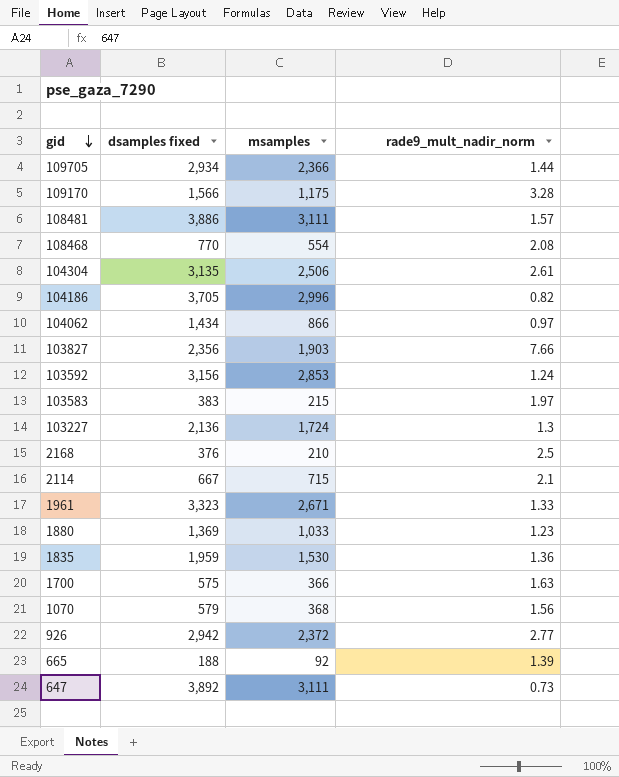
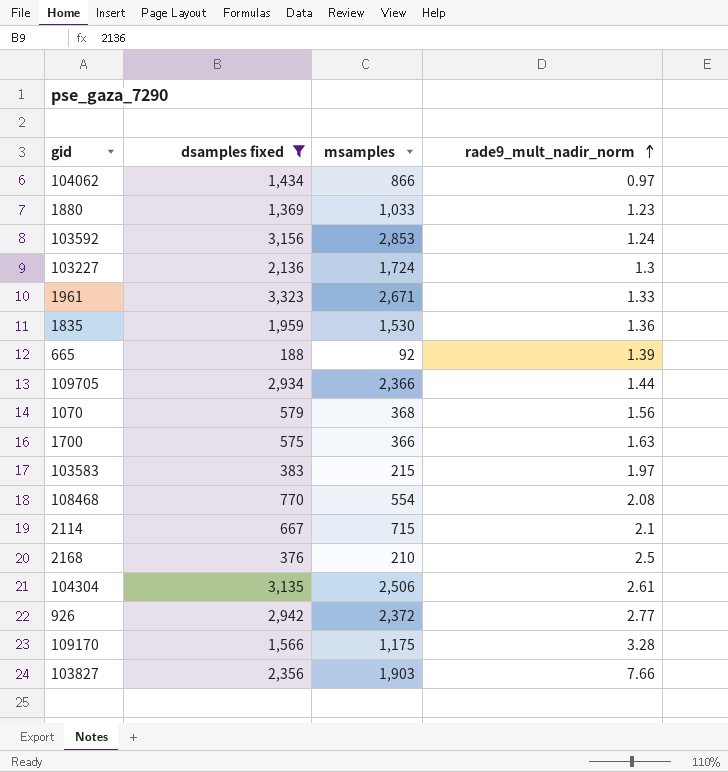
filter: none -> dsamples fixed <= 3,323
row order: gid descending -> rade9_mult_nadir_norm ascending

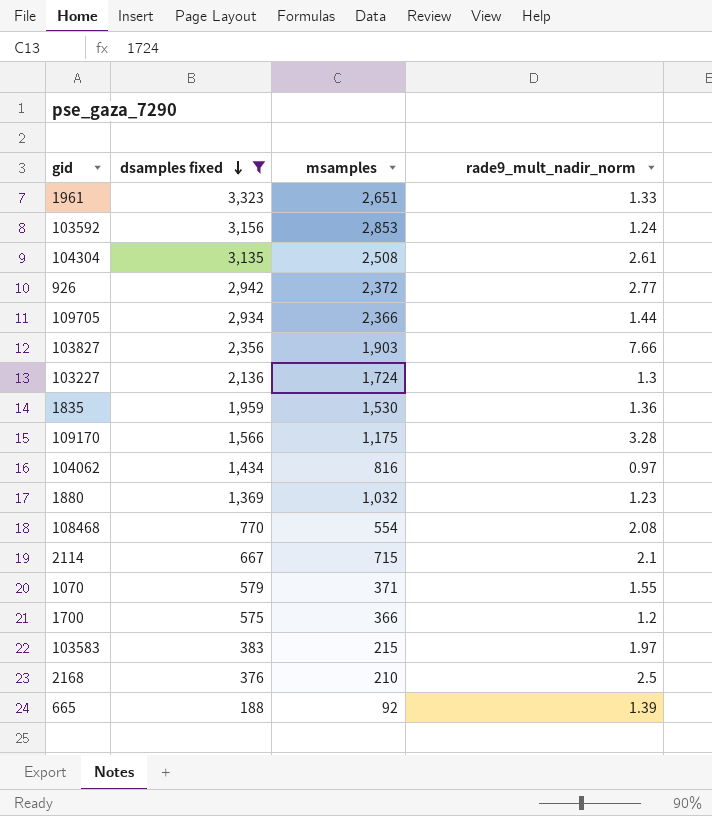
row order: rade9_mult_nadir_norm ascending -> dsamples fixed descending
1961 | msamples: 2,671 -> 2,651
104304 | msamples: 2,506 -> 2,508
104062 | msamples: 866 -> 816
1880 | msamples: 1,033 -> 1,032
1070 | msamples: 368 -> 371
1070 | rade9_mult_nadir_norm: 1.56 -> 1.55
1700 | rade9_mult_nadir_norm: 1.63 -> 1.2

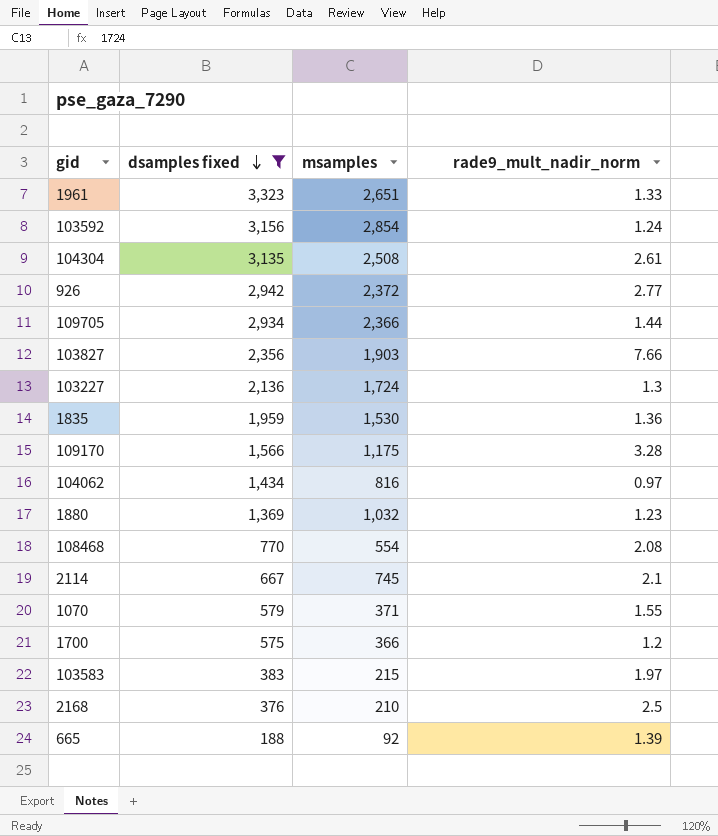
103592 | msamples: 2,853 -> 2,854
2114 | msamples: 715 -> 745

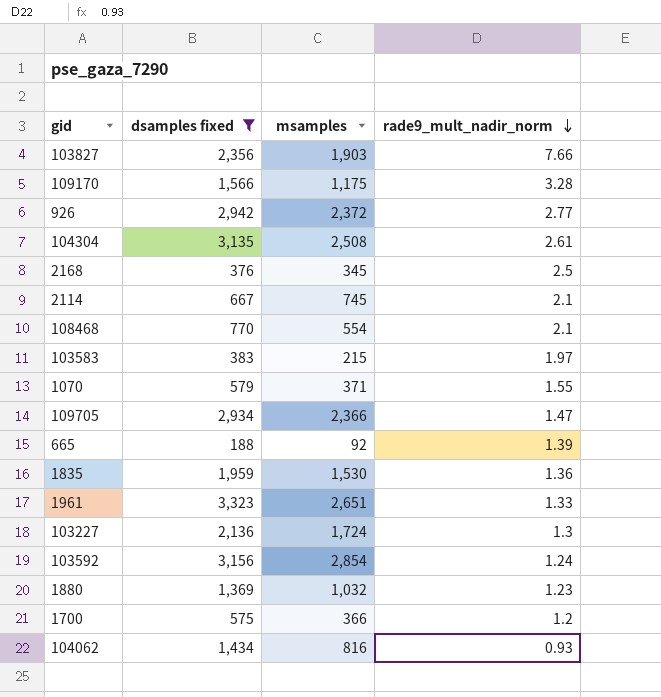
row order: dsamples fixed descending -> rade9_mult_nadir_norm descending
2168 | msamples: 210 -> 345
108468 | rade9_mult_nadir_norm: 2.08 -> 2.1
109705 | rade9_mult_nadir_norm: 1.44 -> 1.47
104062 | rade9_mult_nadir_norm: 0.97 -> 0.93

